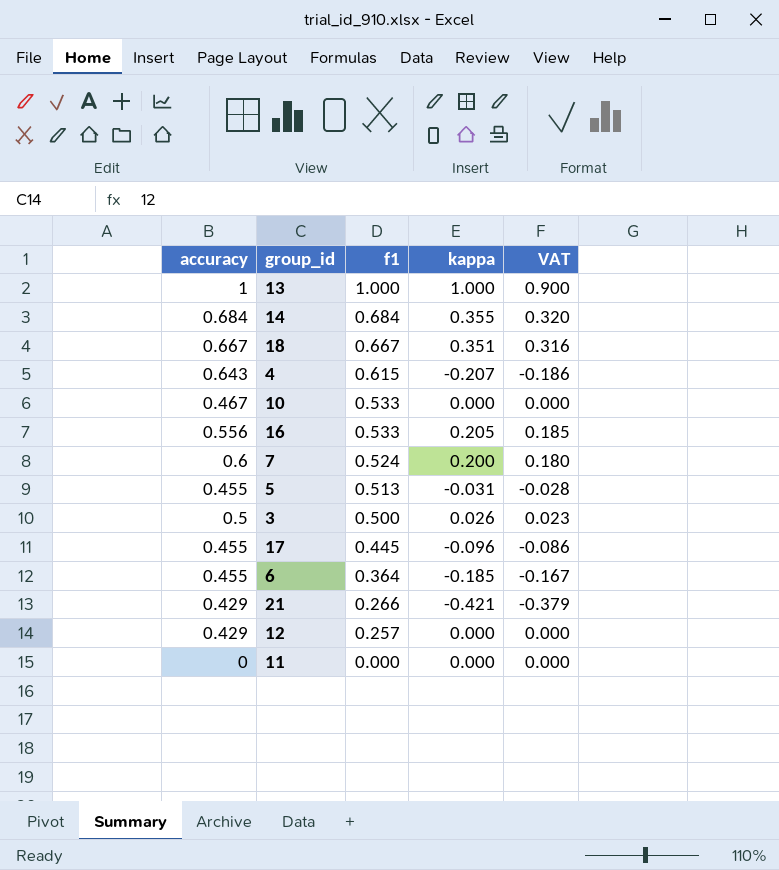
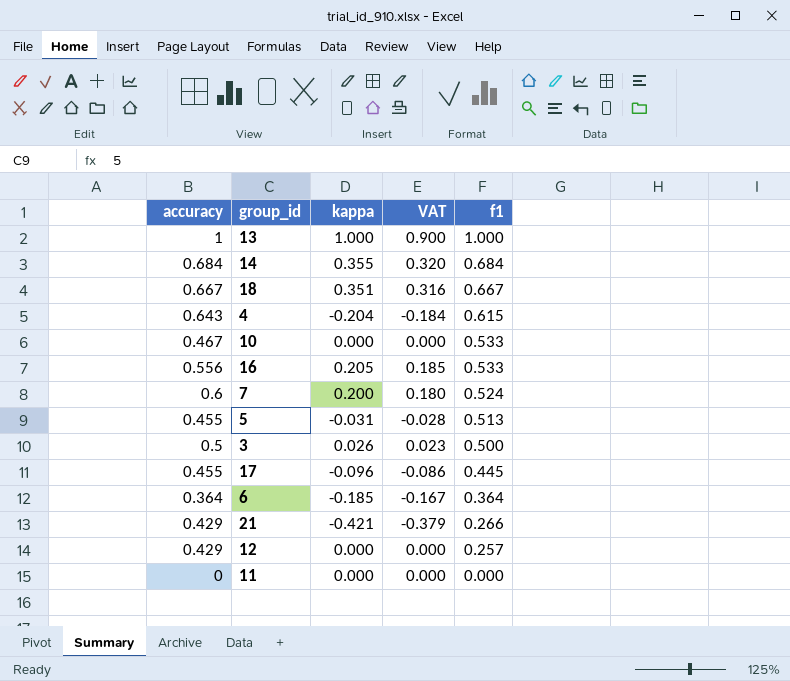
column f1 | position: 3 -> 5
4 | kappa: -0.207 -> -0.204
4 | VAT: -0.186 -> -0.184
6 | accuracy: 0.455 -> 0.364

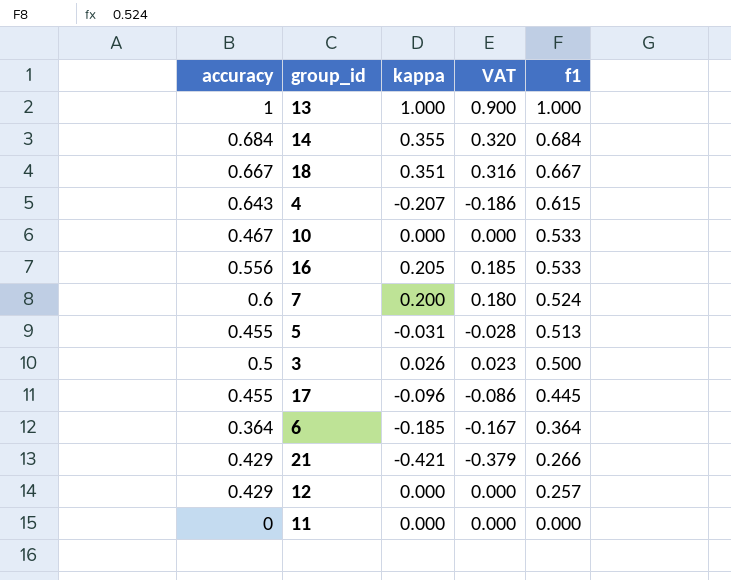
4 | kappa: -0.204 -> -0.207
4 | VAT: -0.184 -> -0.186

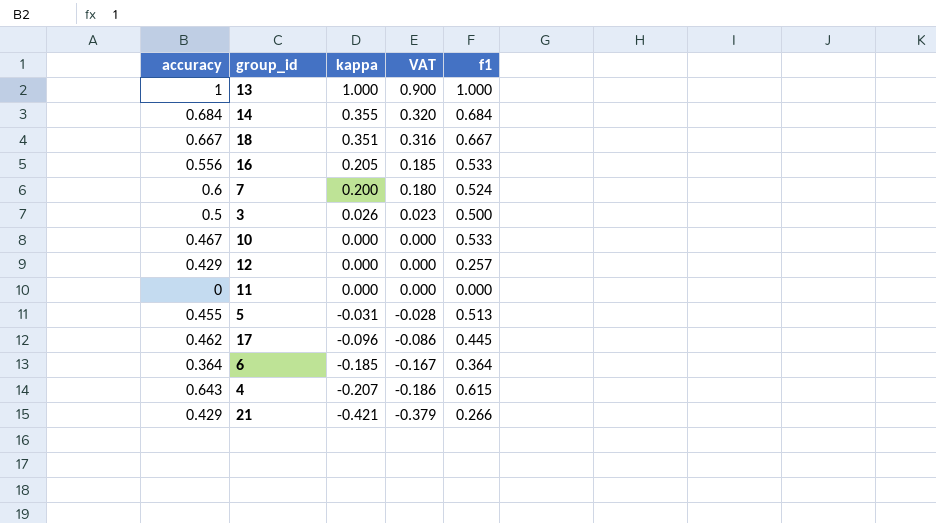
row order: f1 descending -> kappa descending
17 | accuracy: 0.455 -> 0.462

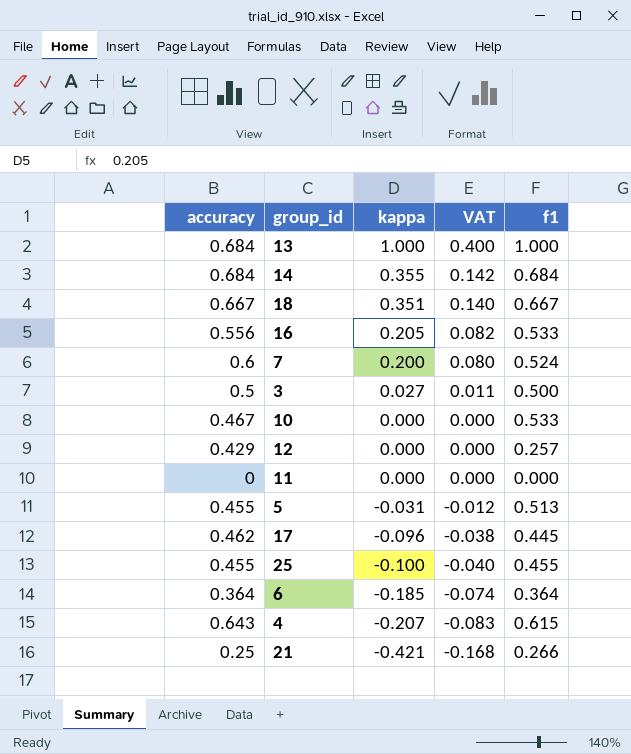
column VAT | formula: [kappa] * 0.9 -> [kappa] * 0.4
13 | accuracy: 1 -> 0.684
3 | kappa: 0.026 -> 0.027
row 25: none -> 0.455 | -0.100 | -0.040 | 0.455
21 | accuracy: 0.429 -> 0.25

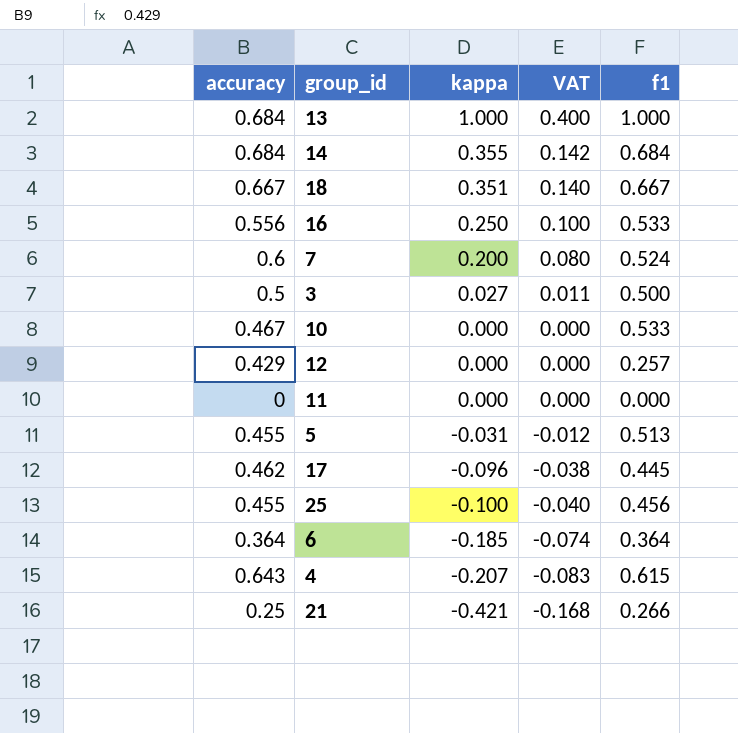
16 | kappa: 0.205 -> 0.250
16 | VAT: 0.082 -> 0.100
25 | f1: 0.455 -> 0.456

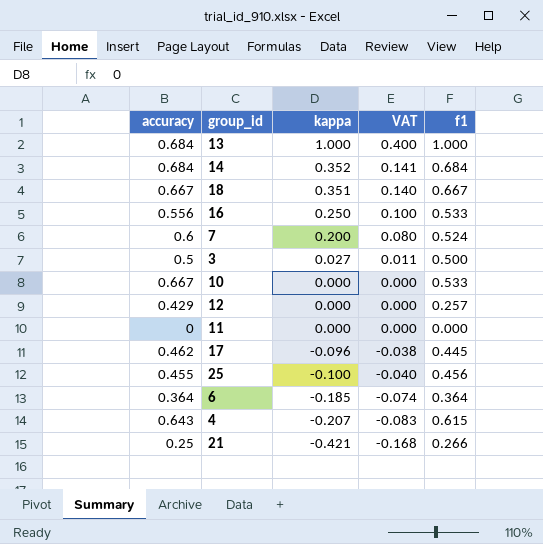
row 5: 0.455 | -0.031 | -0.012 | 0.513 -> none
14 | kappa: 0.355 -> 0.352
14 | VAT: 0.142 -> 0.141
10 | accuracy: 0.467 -> 0.667

